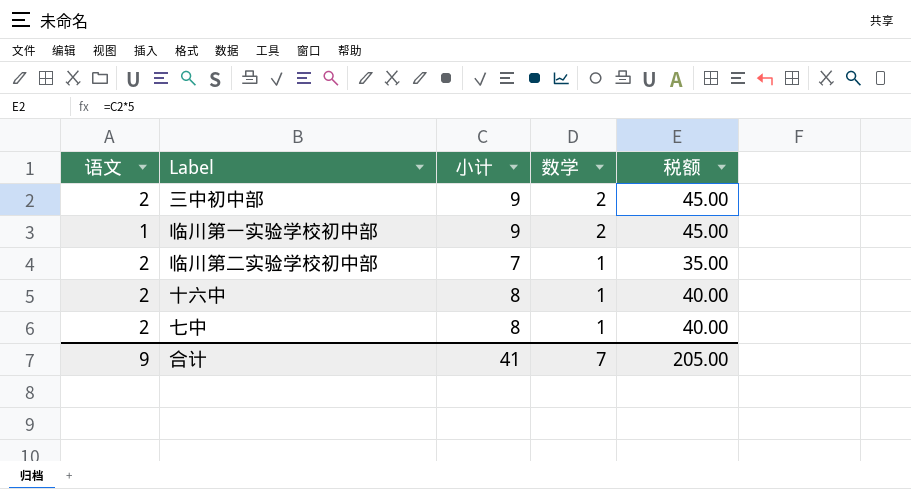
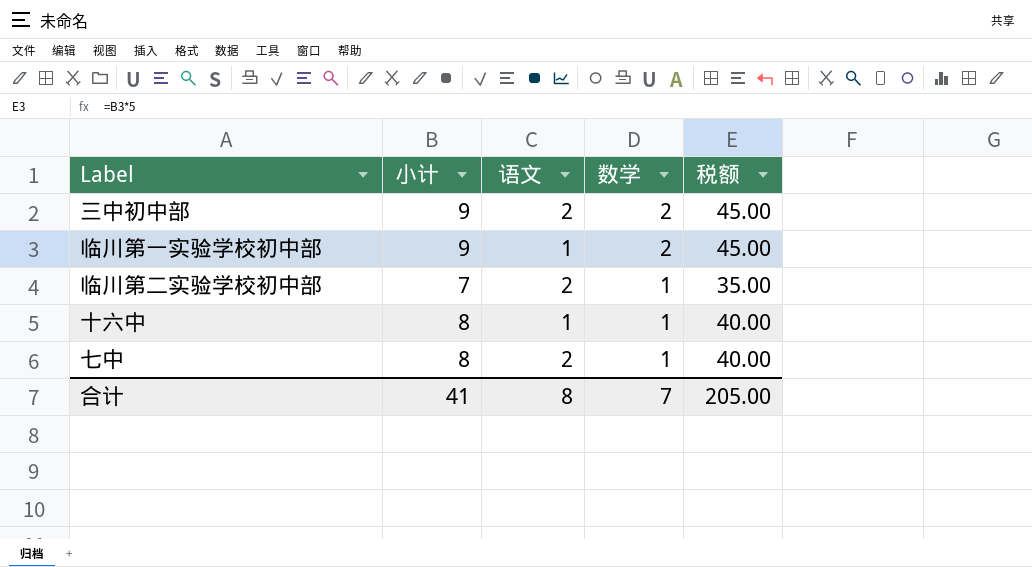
column 语文 | position: 1 -> 3
十六中 | 语文: 2 -> 1
合计 | 语文: 9 -> 8

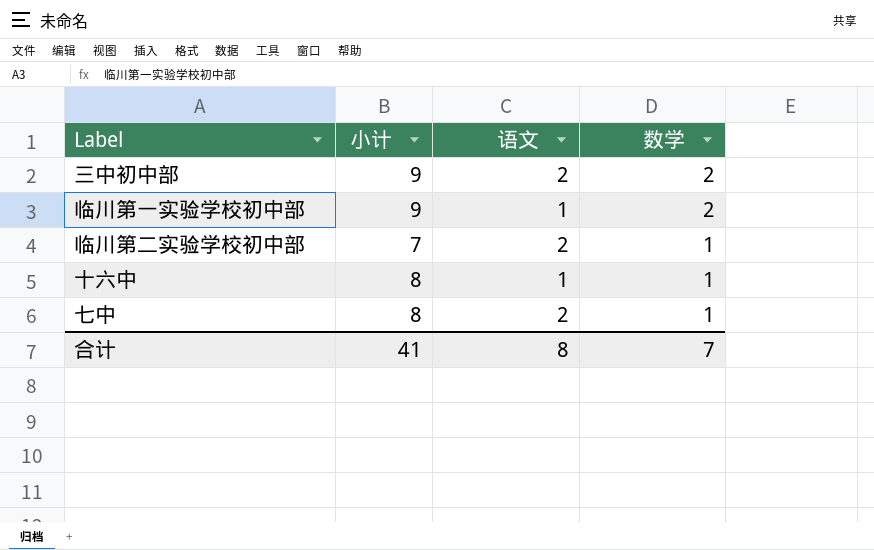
column 税额 | formula: [小计] * 5 -> none

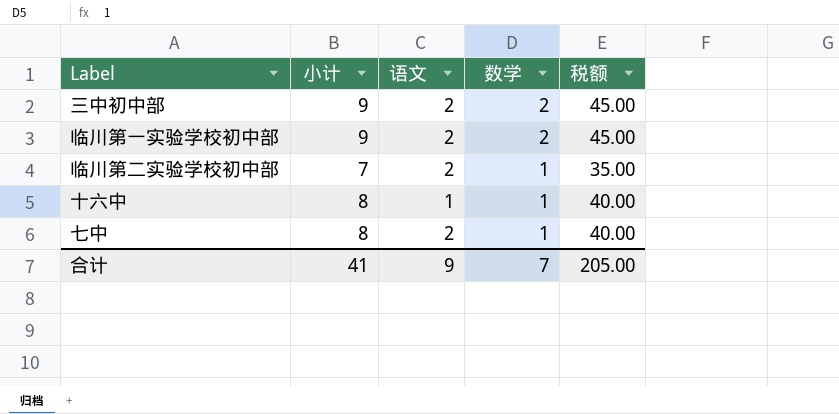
column 税额 | formula: none -> [小计] * 5
临川第一实验学校初中部 | 语文: 1 -> 2
合计 | 语文: 8 -> 9

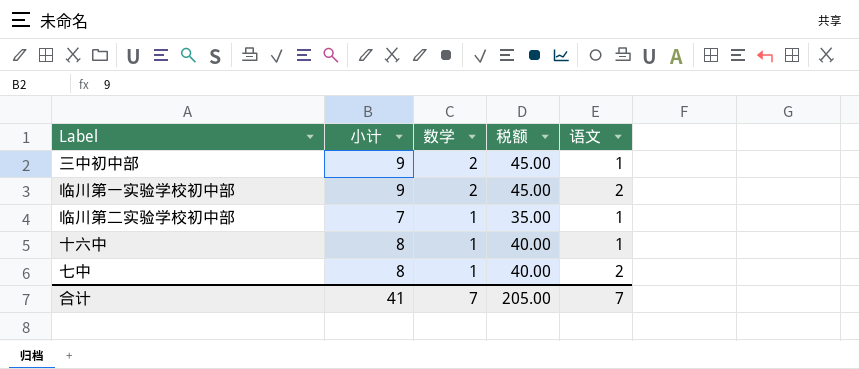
column 语文 | position: 3 -> 5
三中初中部 | 语文: 2 -> 1
临川第二实验学校初中部 | 语文: 2 -> 1
合计 | 语文: 9 -> 7

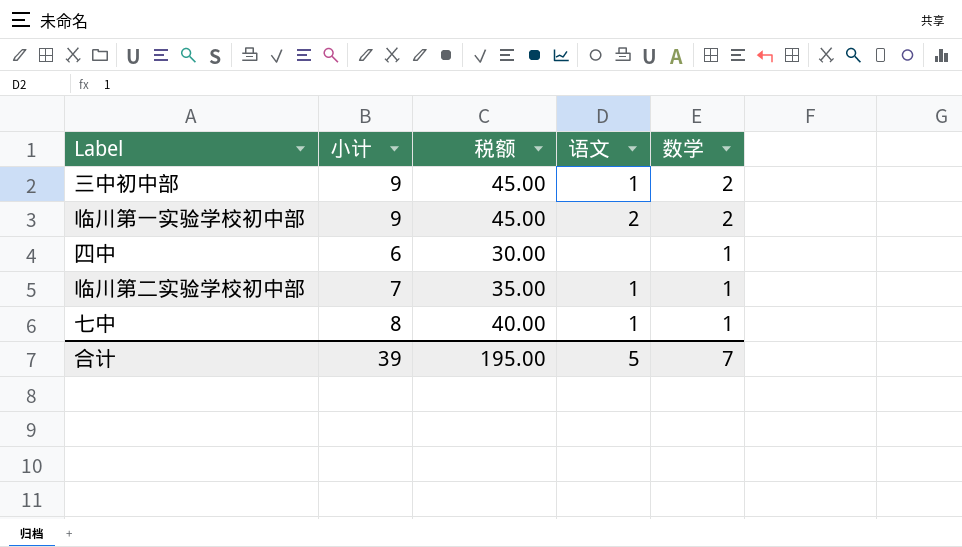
column 数学 | position: 3 -> 5
row 十六中: 8 | 1 | 40.00 | 1 -> none
row 四中: none -> 6 | 30.00 | none | 1
七中 | 语文: 2 -> 1
合计 | 小计: 41 -> 39
合计 | 税额: 205.00 -> 195.00
合计 | 语文: 7 -> 5

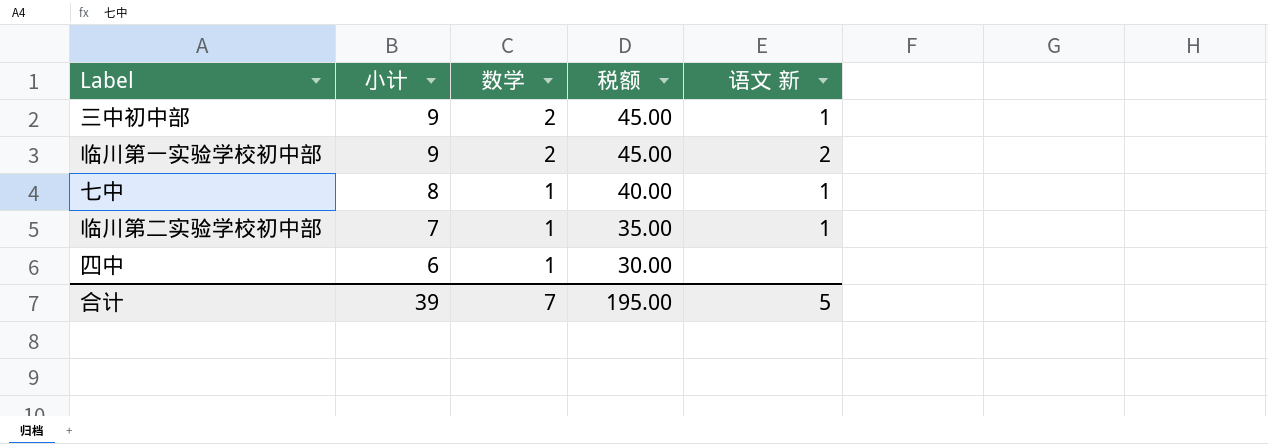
row order: 数学 descending -> 小计 descending
column 数学 | position: 5 -> 3
column name: 语文 -> 语文 新

